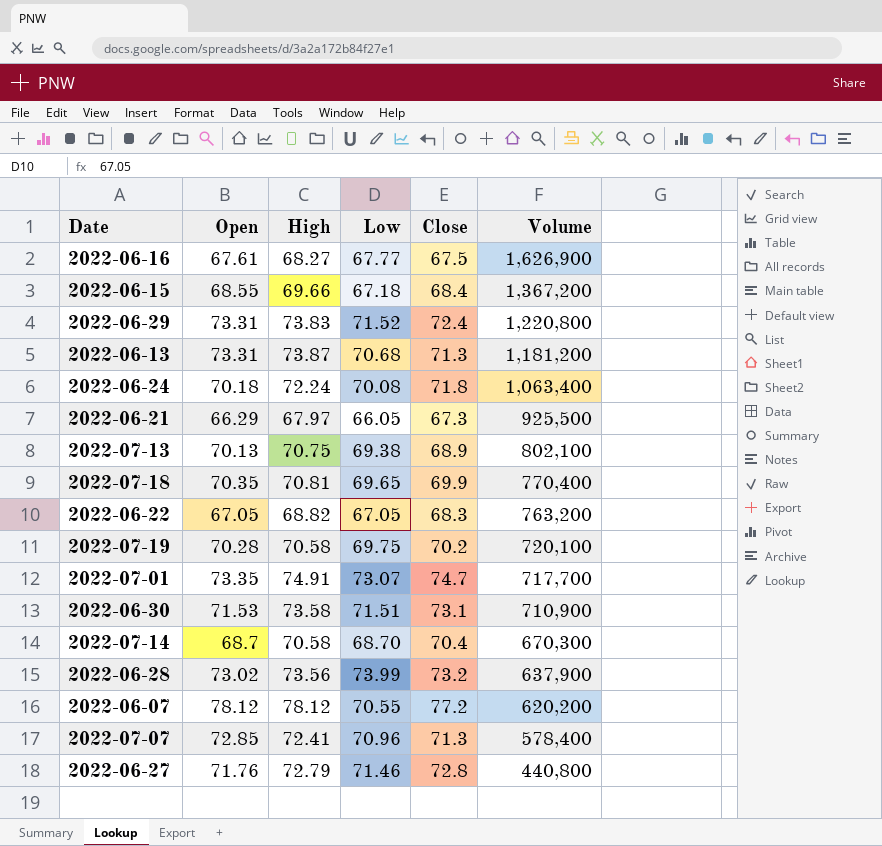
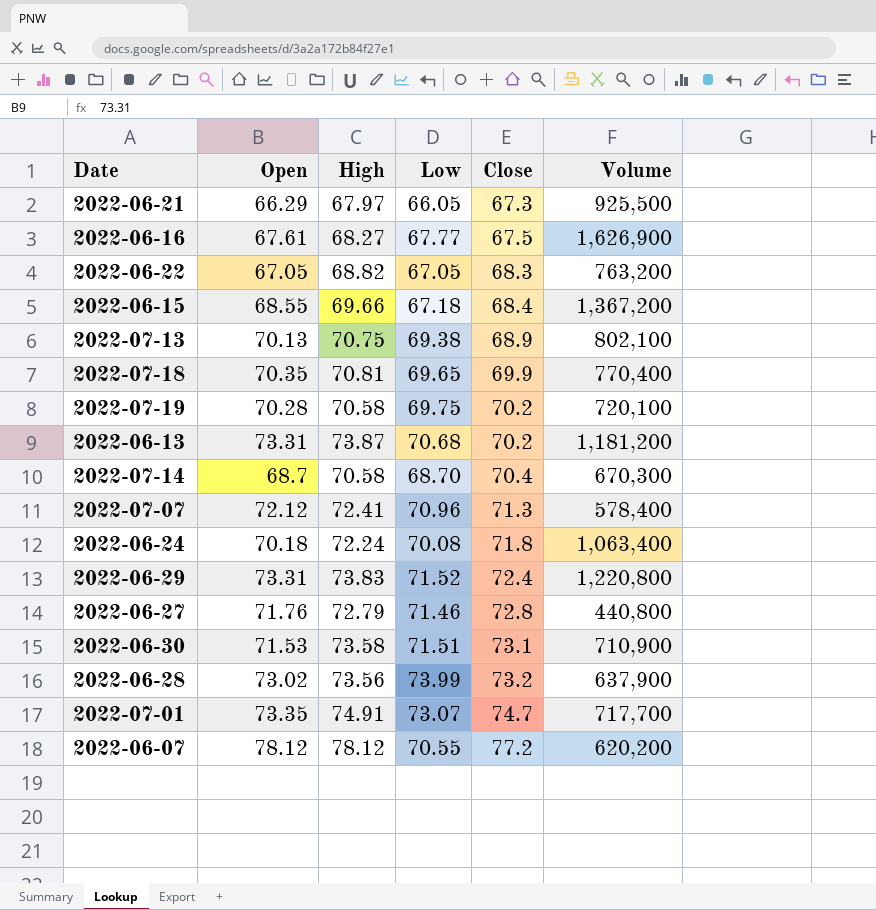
row order: Volume descending -> Close ascending
2022-06-13 | Close: 71.3 -> 70.2
2022-07-07 | Open: 72.85 -> 72.12

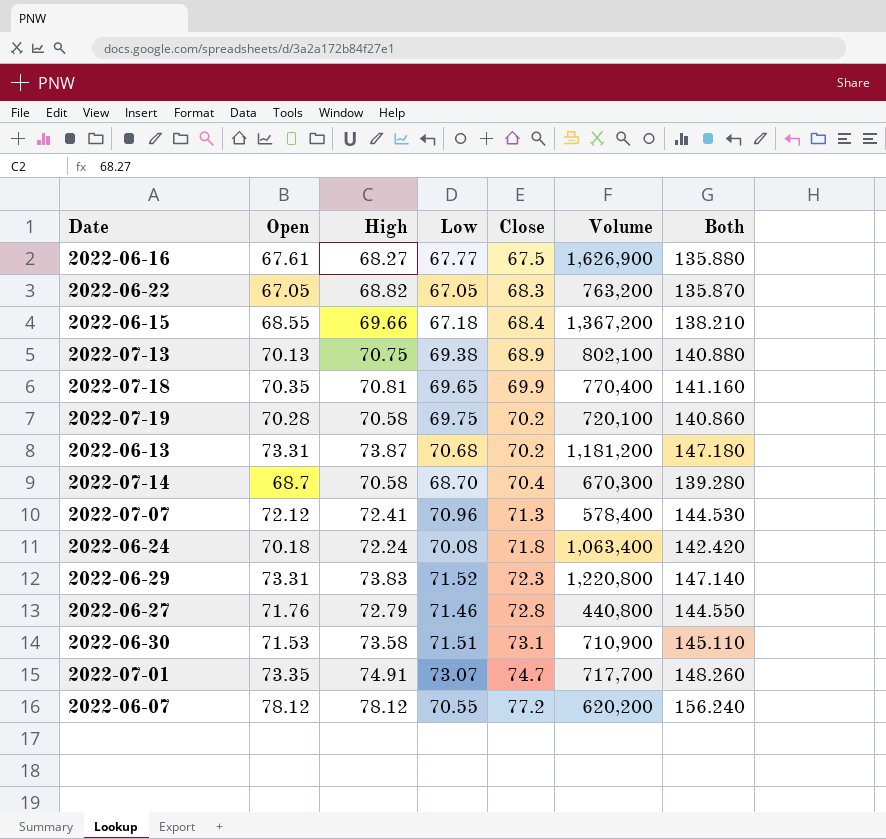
column Both | formula: none -> [Open] + [High]
row 2022-06-21: 66.29 | 67.97 | 66.05 | 67.3 | 925,500 -> none
row 2022-06-28: 73.02 | 73.56 | 73.99 | 73.2 | 637,900 -> none
2022-06-29 | Close: 72.4 -> 72.3

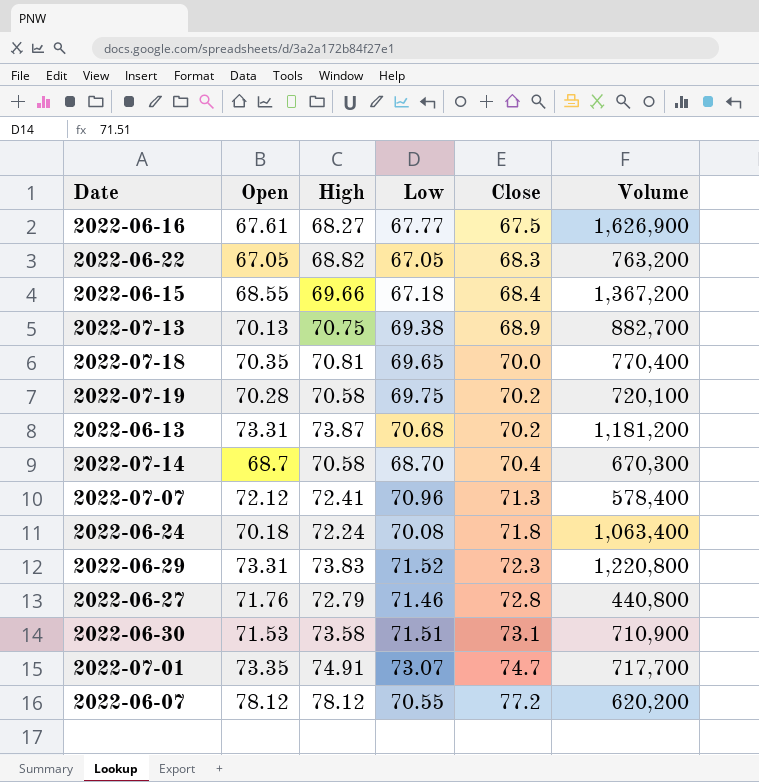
column Both | formula: [Open] + [High] -> none
2022-07-13 | Volume: 802,100 -> 882,700
2022-07-18 | Close: 69.9 -> 70.0

